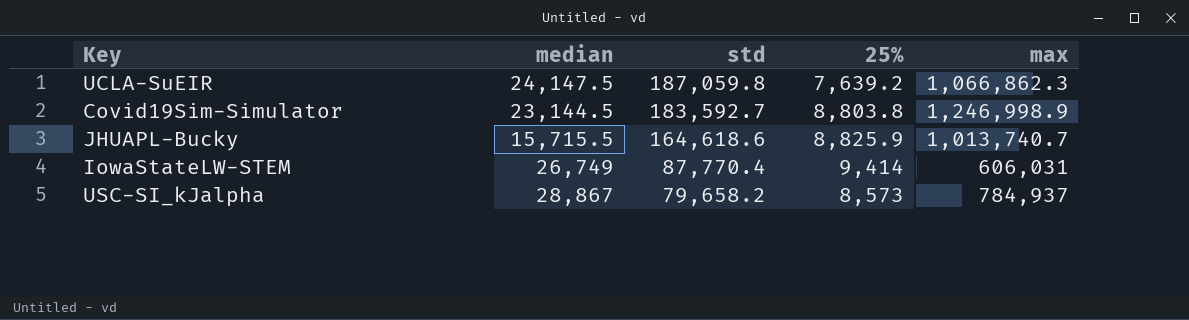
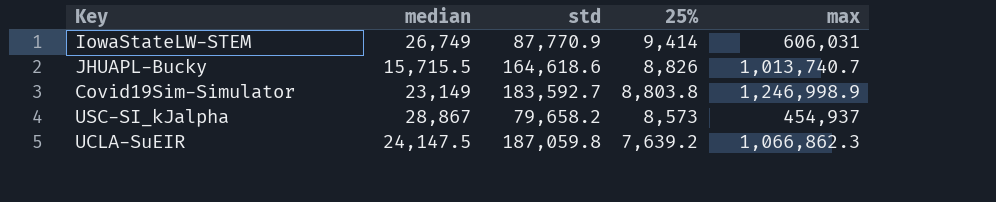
row order: std descending -> 25% descending
IowaStateLW-STEM | std: 87,770.4 -> 87,770.9
JHUAPL-Bucky | 25%: 8,825.9 -> 8,826
Covid19Sim-Simulator | median: 23,144.5 -> 23,149
USC-SI_kJalpha | max: 784,937 -> 454,937

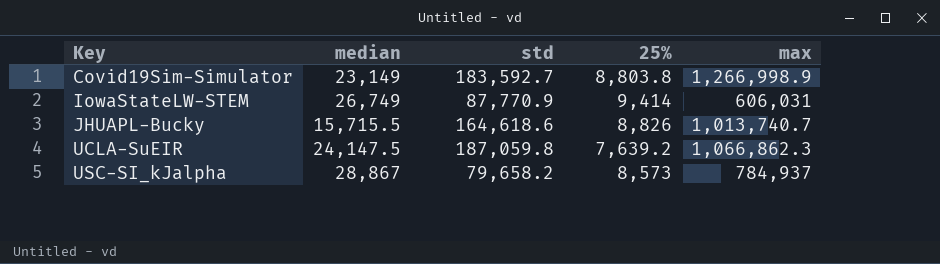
row order: 25% descending -> Key ascending
Covid19Sim-Simulator | max: 1,246,998.9 -> 1,266,998.9
USC-SI_kJalpha | max: 454,937 -> 784,937

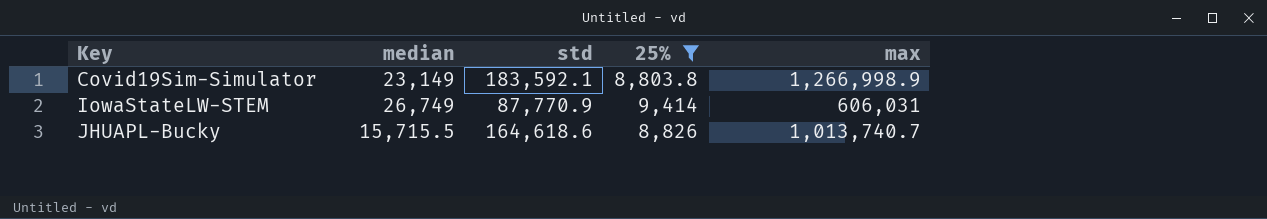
filter: none -> 25% >= 8,803.8
Covid19Sim-Simulator | std: 183,592.7 -> 183,592.1

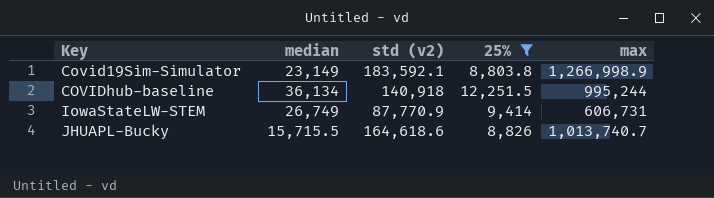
column name: std -> std (v2)
row COVIDhub-baseline: none -> 36,134 | 140,918 | 12,251.5 | 995,244
IowaStateLW-STEM | max: 606,031 -> 606,731

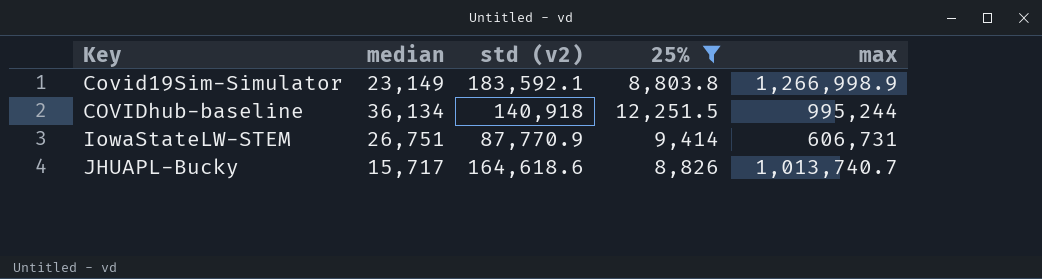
IowaStateLW-STEM | median: 26,749 -> 26,751
JHUAPL-Bucky | median: 15,715.5 -> 15,717

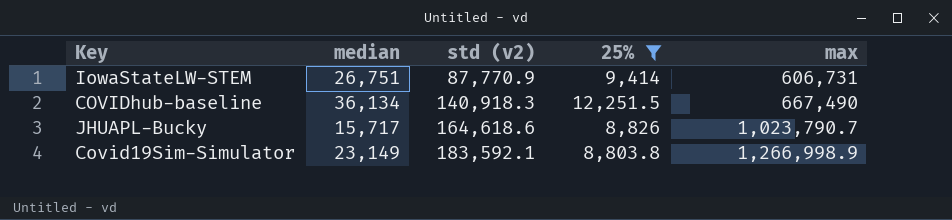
row order: Key ascending -> std (v2) ascending
COVIDhub-baseline | std (v2): 140,918 -> 140,918.3
COVIDhub-baseline | max: 995,244 -> 667,490
JHUAPL-Bucky | max: 1,013,740.7 -> 1,023,790.7

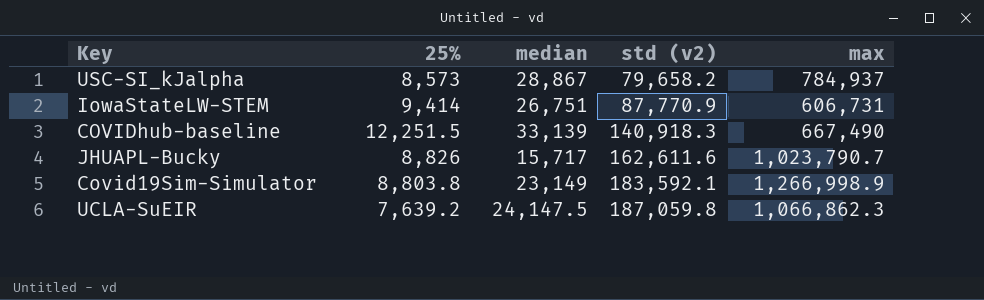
filter: 25% >= 8,803.8 -> none
column 25% | position: 4 -> 2
COVIDhub-baseline | median: 36,134 -> 33,139
JHUAPL-Bucky | std (v2): 164,618.6 -> 162,611.6

